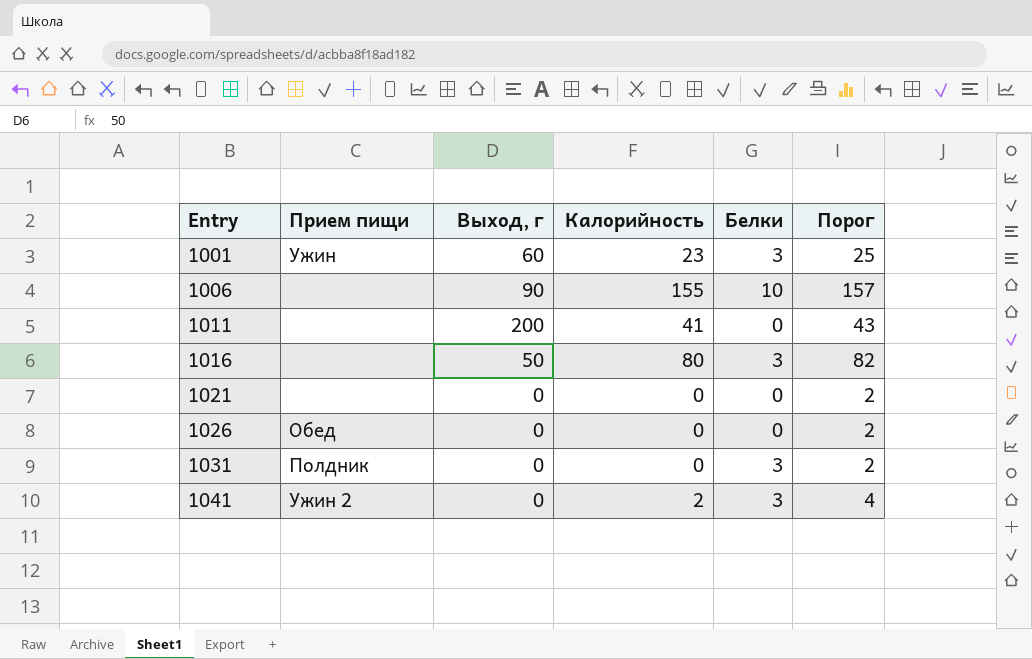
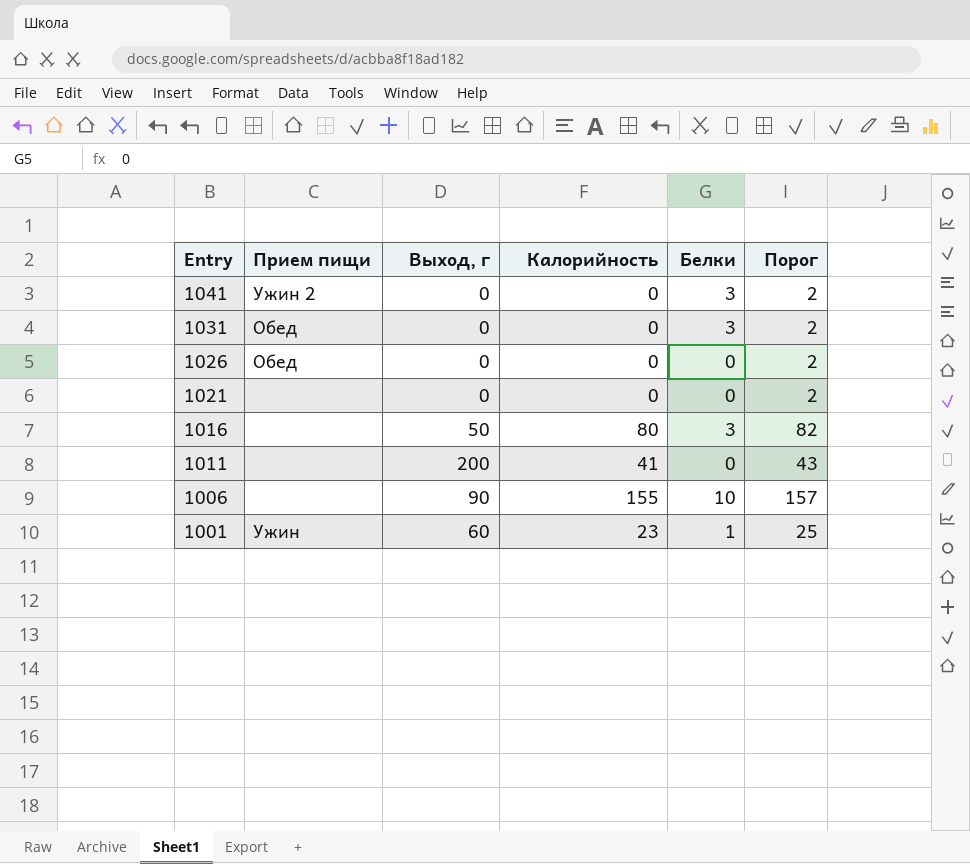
row order: Entry ascending -> Entry descending
1041 | Калорийность: 2 -> 0
1041 | Порог: 4 -> 2
1031 | Прием пищи: Полдник -> Обед
1001 | Белки: 3 -> 1

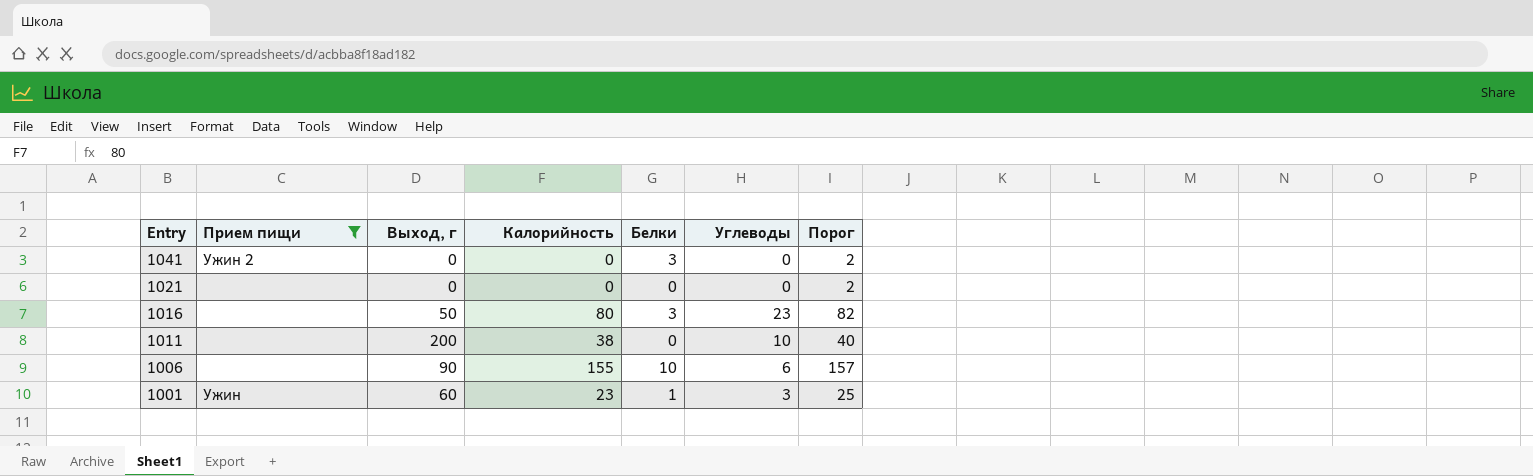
filter: none -> Прием пищи != Обед
column Углеводы | position: none -> 6
1011 | Калорийность: 41 -> 38
1011 | Порог: 43 -> 40

